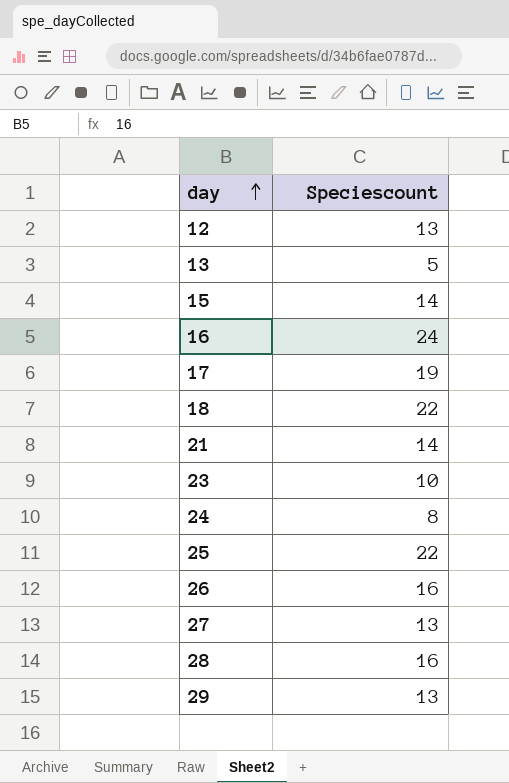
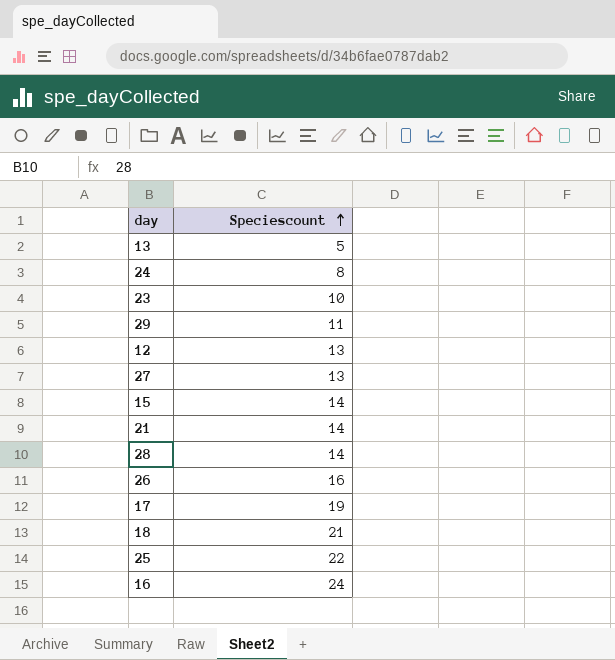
row order: day ascending -> Speciescount ascending
29 | Speciescount: 13 -> 11
28 | Speciescount: 16 -> 14
18 | Speciescount: 22 -> 21

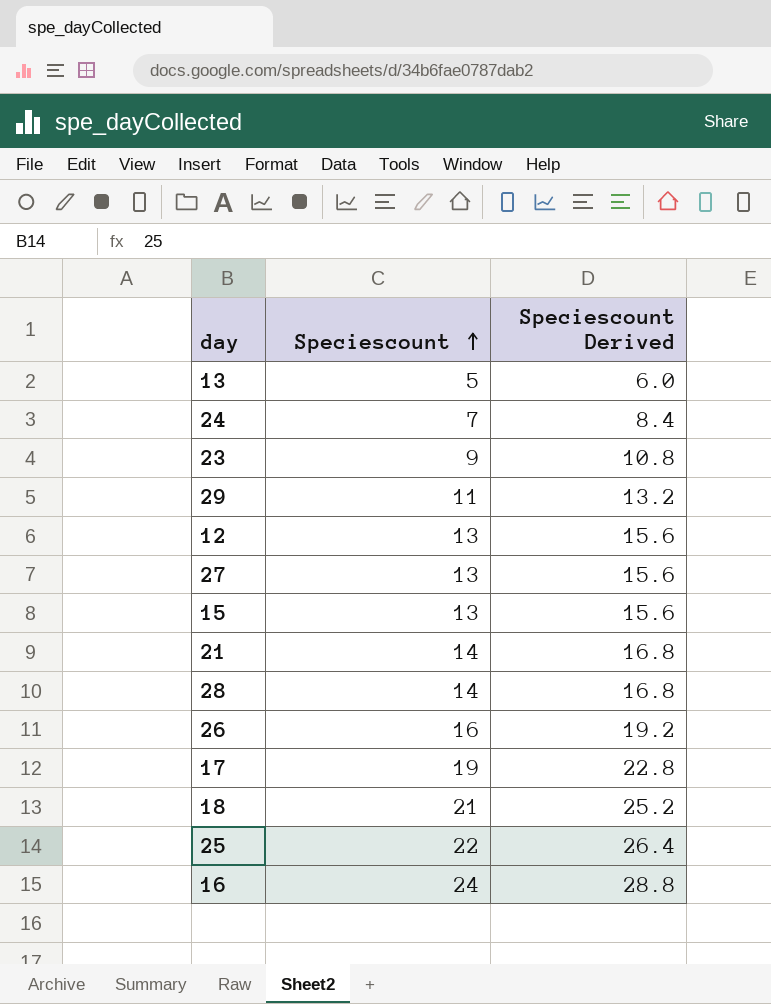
column Speciescount Derived | formula: none -> [Speciescount] * 1.2
24 | Speciescount: 8 -> 7
23 | Speciescount: 10 -> 9
15 | Speciescount: 14 -> 13

